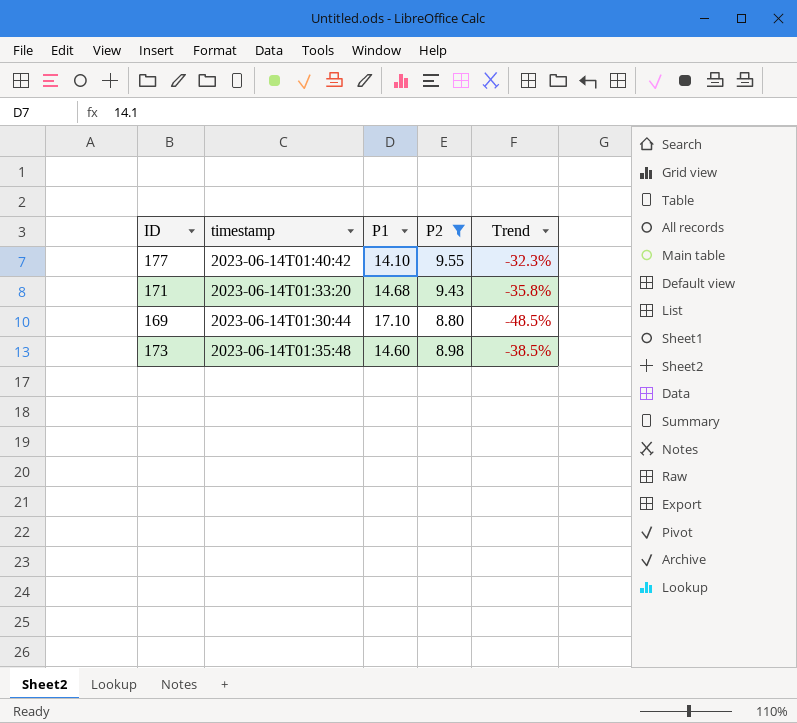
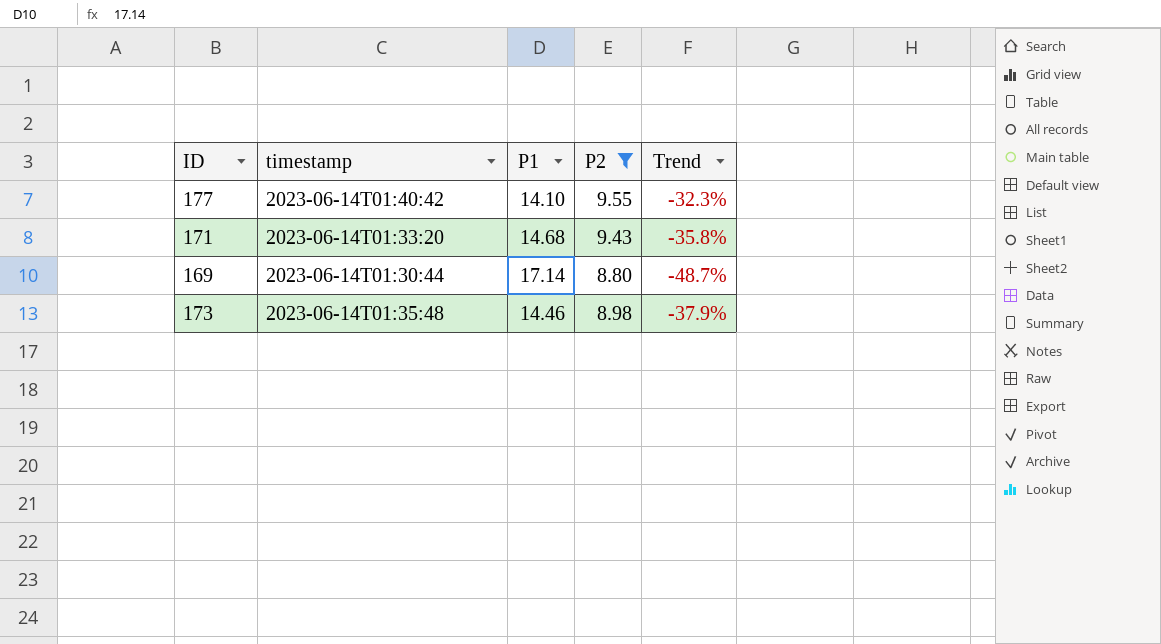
169 | P1: 17.10 -> 17.14
169 | Trend: -48.5% -> -48.7%
173 | P1: 14.60 -> 14.46
173 | Trend: -38.5% -> -37.9%

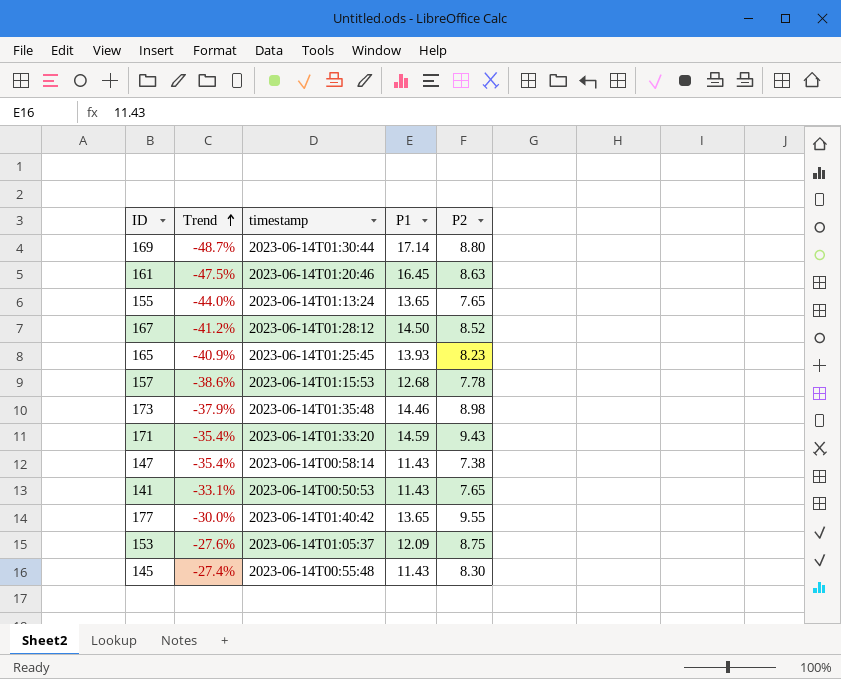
filter: P2 >= 8.80 -> none
row order: none -> Trend ascending
column Trend | position: 5 -> 2
171 | Trend: -35.8% -> -35.4%
171 | P1: 14.68 -> 14.59
177 | Trend: -32.3% -> -30.0%
177 | P1: 14.10 -> 13.65

